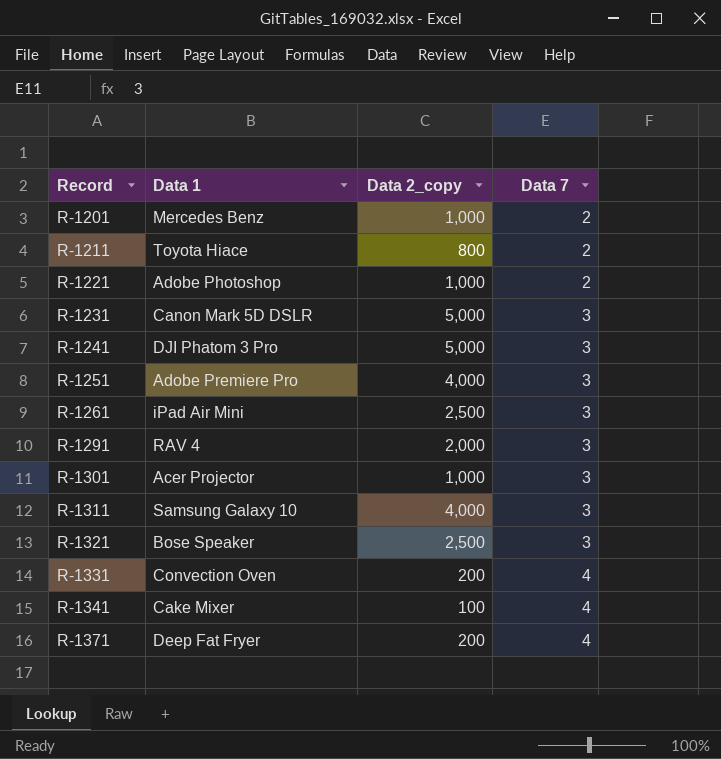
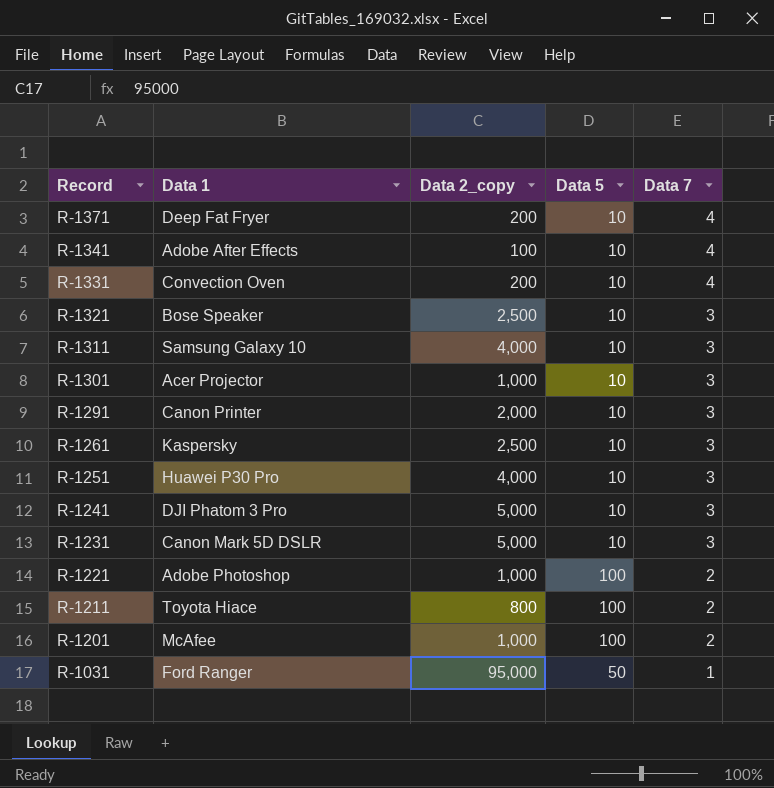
row order: Record ascending -> Record descending
column Data 5 | position: none -> 4
R-1341 | Data 1: Cake Mixer -> Adobe After Effects
R-1291 | Data 1: RAV 4 -> Canon Printer
R-1261 | Data 1: iPad Air Mini -> Kaspersky
R-1251 | Data 1: Adobe Premiere Pro -> Huawei P30 Pro
R-1201 | Data 1: Mercedes Benz -> McAfee
row R-1031: none -> Ford Ranger | 95,000 | 50 | 1

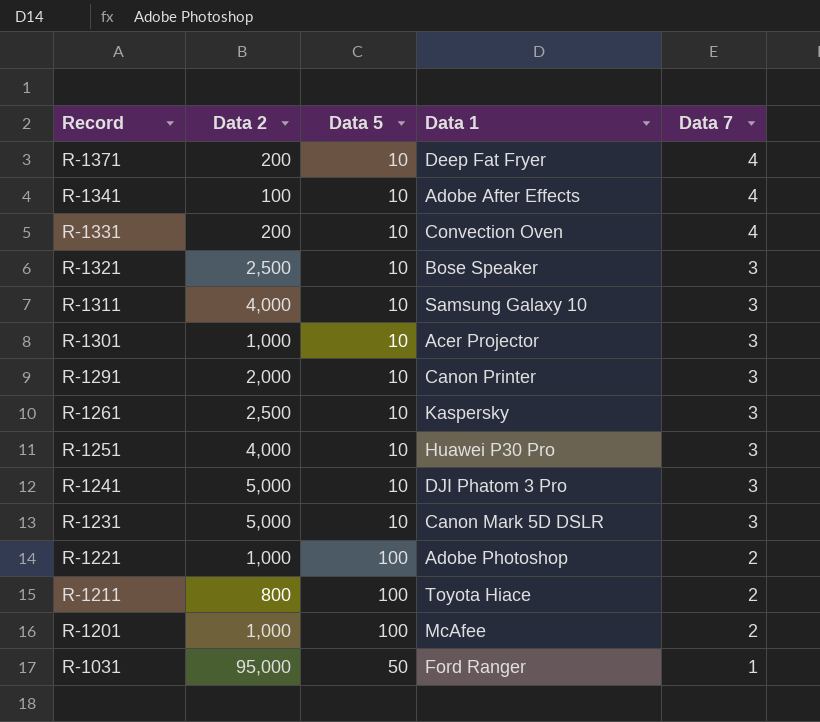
column name: Data 2_copy -> Data 2
column Data 1 | position: 2 -> 4

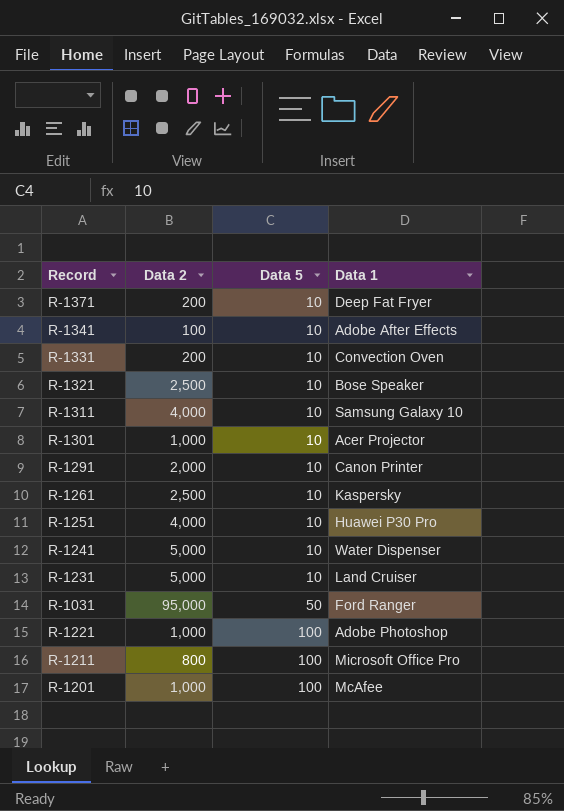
row order: Record descending -> Data 5 ascending
column Data 7 | position: 5 -> none
R-1241 | Data 1: DJI Phatom 3 Pro -> Water Dispenser
R-1231 | Data 1: Canon Mark 5D DSLR -> Land Cruiser
R-1211 | Data 1: Toyota Hiace -> Microsoft Office Pro

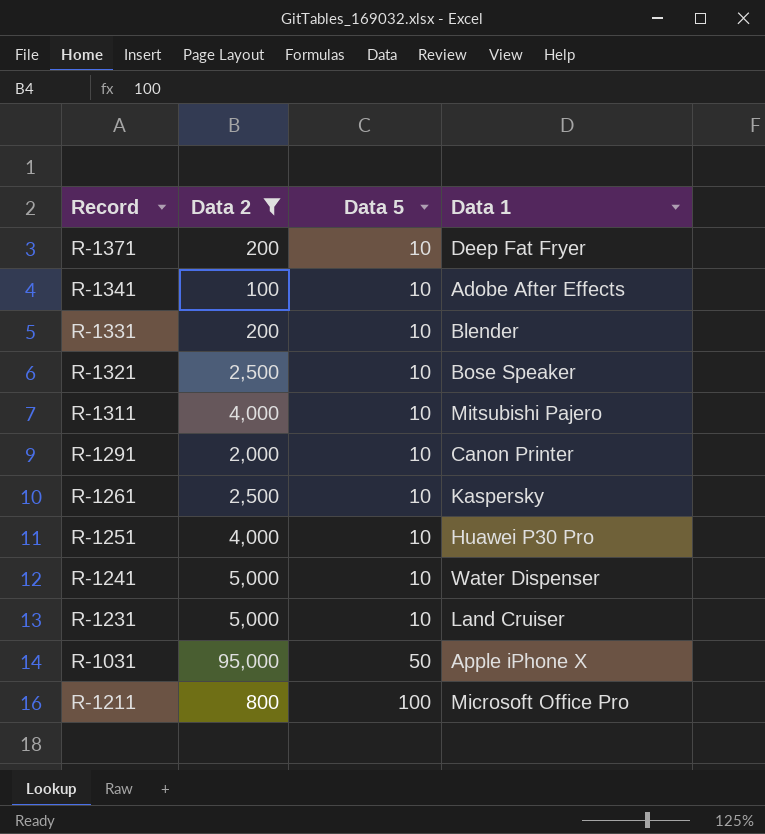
filter: none -> Data 2 != 1,000
R-1331 | Data 1: Convection Oven -> Blender
R-1311 | Data 1: Samsung Galaxy 10 -> Mitsubishi Pajero
R-1031 | Data 1: Ford Ranger -> Apple iPhone X

